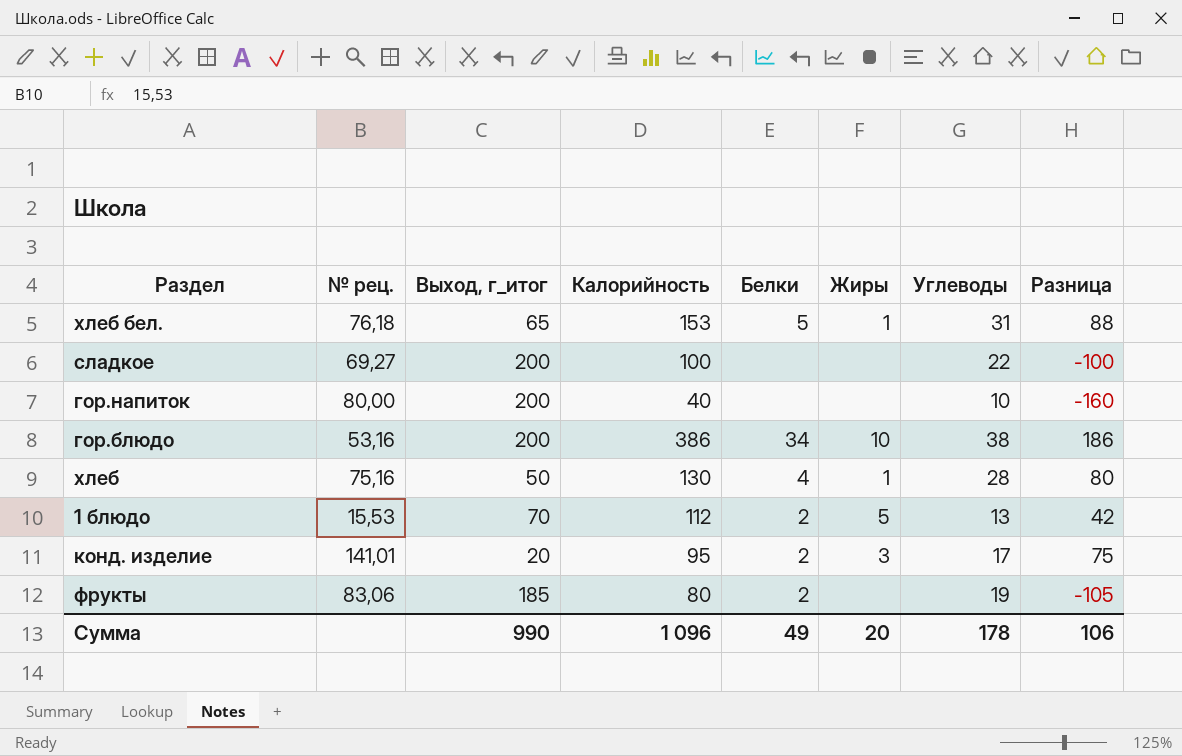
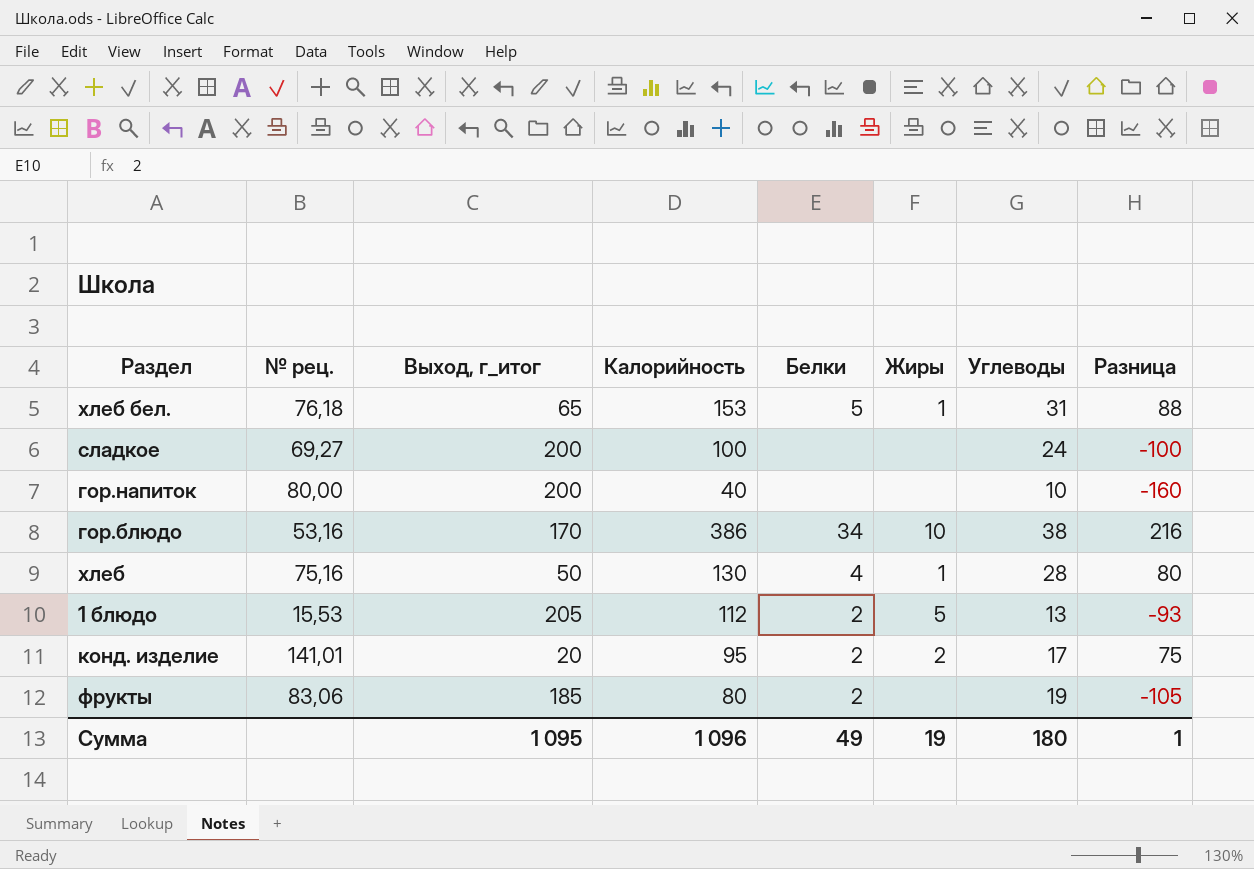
сладкое | Углеводы: 22 -> 24
гор.блюдо | Выход, г_итог: 200 -> 170
гор.блюдо | Разница: 186 -> 216
1 блюдо | Выход, г_итог: 70 -> 205
1 блюдо | Разница: 42 -> -93
конд. изделие | Жиры: 3 -> 2
Сумма | Выход, г_итог: 990 -> 1 095
Сумма | Жиры: 20 -> 19
Сумма | Углеводы: 178 -> 180
Сумма | Разница: 106 -> 1

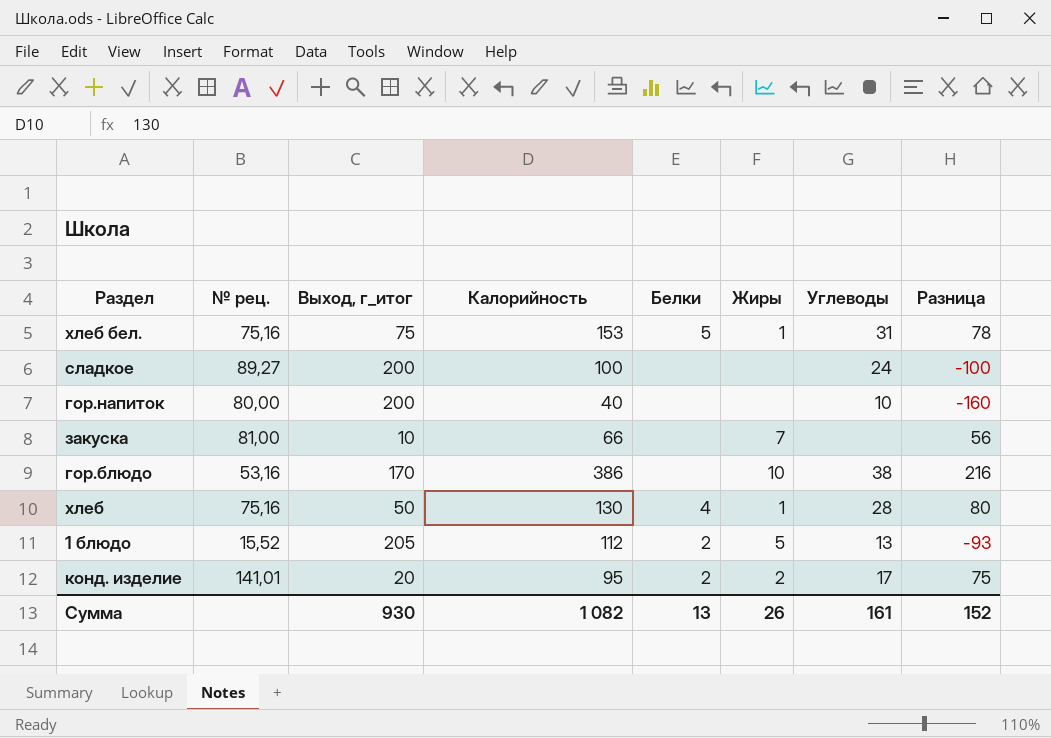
row фрукты: 83,06 | 185 | 80 | 2 | none | 19 | -105 -> none
хлеб бел. | № рец.: 76,18 -> 75,16
хлеб бел. | Выход, г_итог: 65 -> 75
хлеб бел. | Разница: 88 -> 78
сладкое | № рец.: 69,27 -> 89,27
row закуска: none -> 81,00 | 10 | 66 | none | 7 | none | 56
гор.блюдо | Белки: 34 -> none
1 блюдо | № рец.: 15,53 -> 15,52
Сумма | Выход, г_итог: 1 095 -> 930
Сумма | Калорийность: 1 096 -> 1 082
Сумма | Белки: 49 -> 13
Сумма | Жиры: 19 -> 26
Сумма | Углеводы: 180 -> 161
Сумма | Разница: 1 -> 152

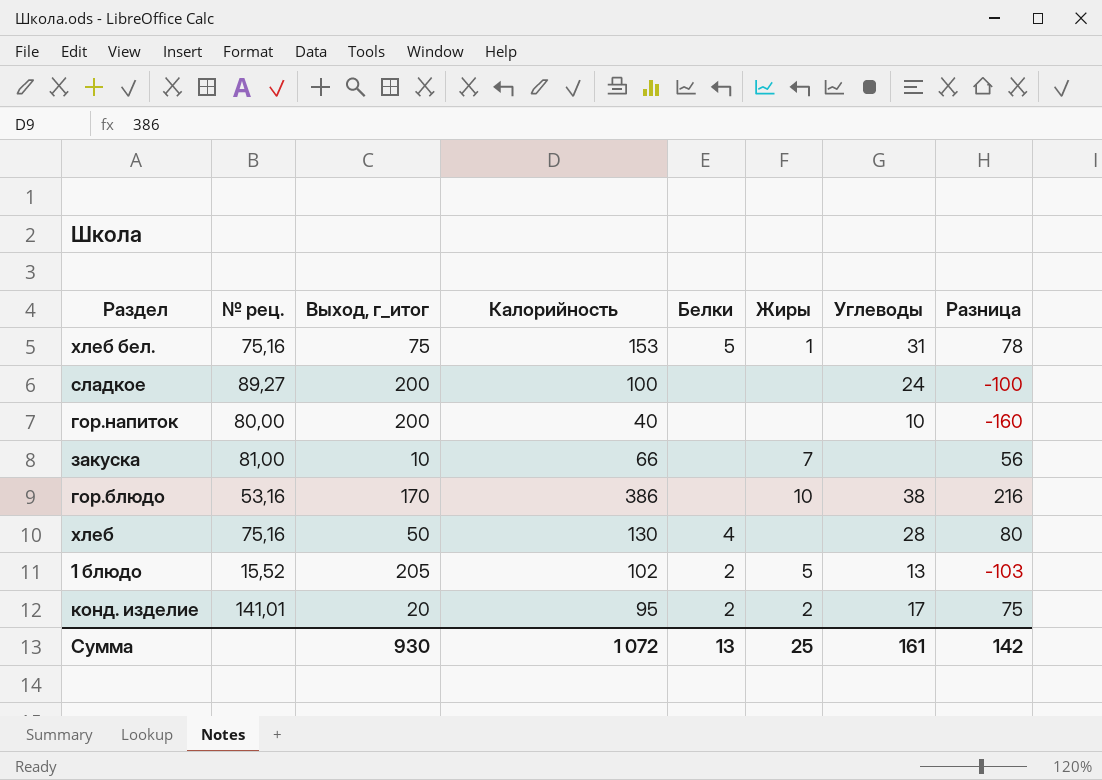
хлеб | Жиры: 1 -> none
1 блюдо | Калорийность: 112 -> 102
1 блюдо | Разница: -93 -> -103
Сумма | Калорийность: 1 082 -> 1 072
Сумма | Жиры: 26 -> 25
Сумма | Разница: 152 -> 142

